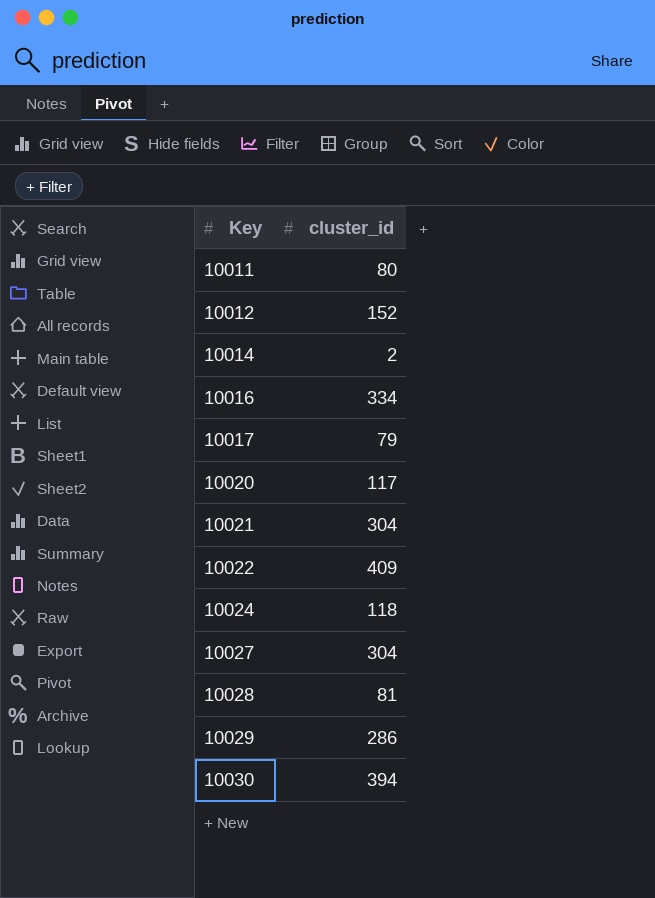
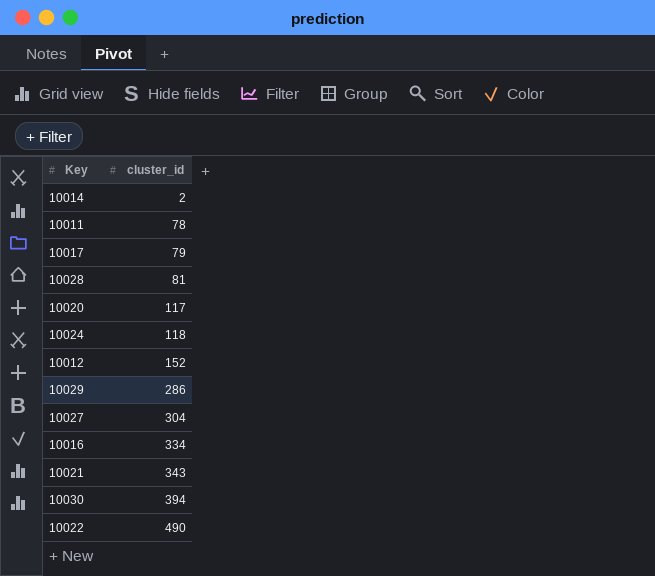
row order: Key ascending -> cluster_id ascending
10011 | cluster_id: 80 -> 78
10021 | cluster_id: 304 -> 343
10022 | cluster_id: 409 -> 490

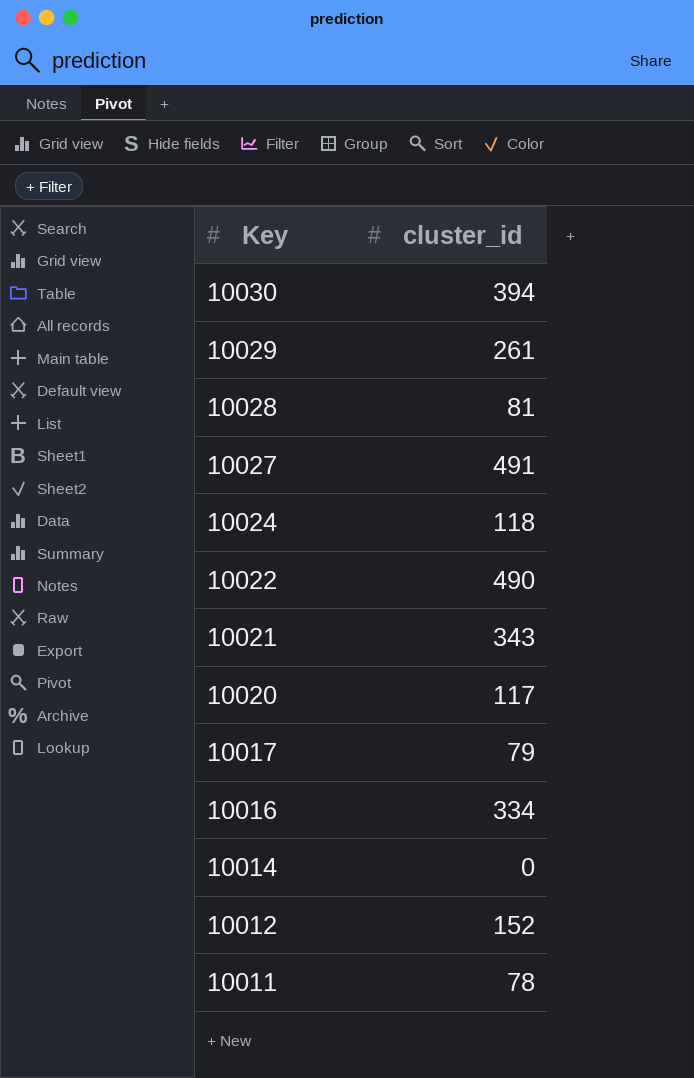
row order: cluster_id ascending -> Key descending
10029 | cluster_id: 286 -> 261
10027 | cluster_id: 304 -> 491
10014 | cluster_id: 2 -> 0

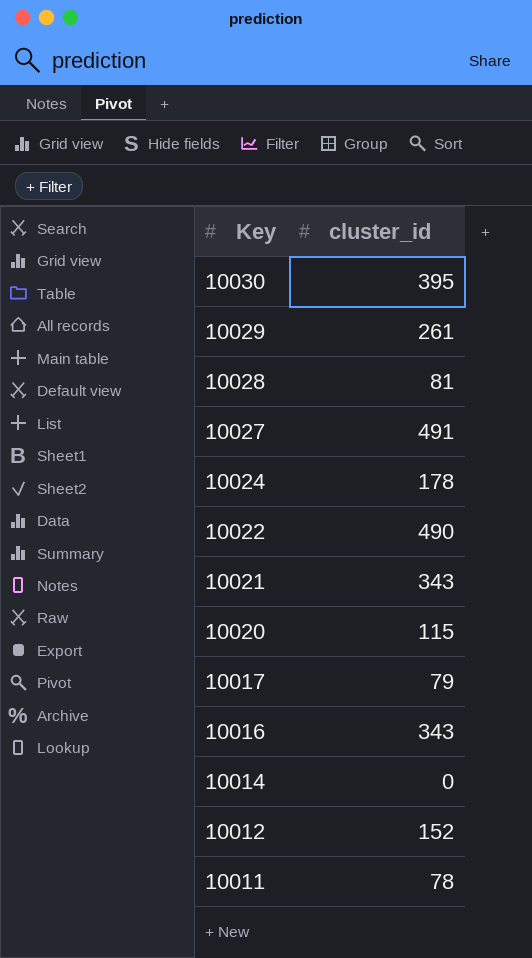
10030 | cluster_id: 394 -> 395
10024 | cluster_id: 118 -> 178
10020 | cluster_id: 117 -> 115
10016 | cluster_id: 334 -> 343

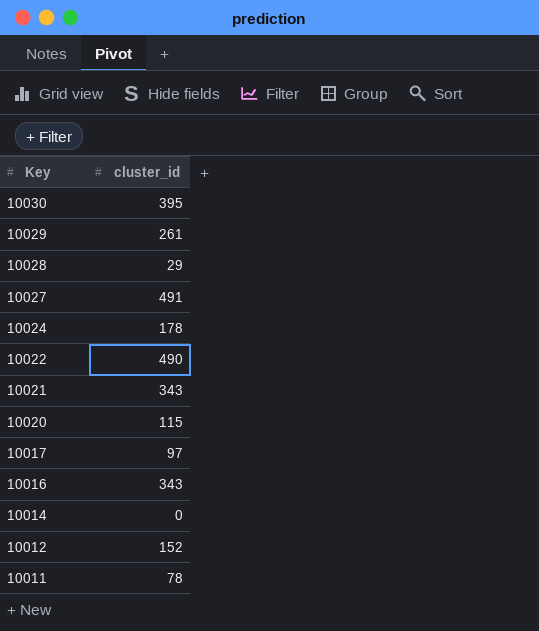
10028 | cluster_id: 81 -> 29
10017 | cluster_id: 79 -> 97

